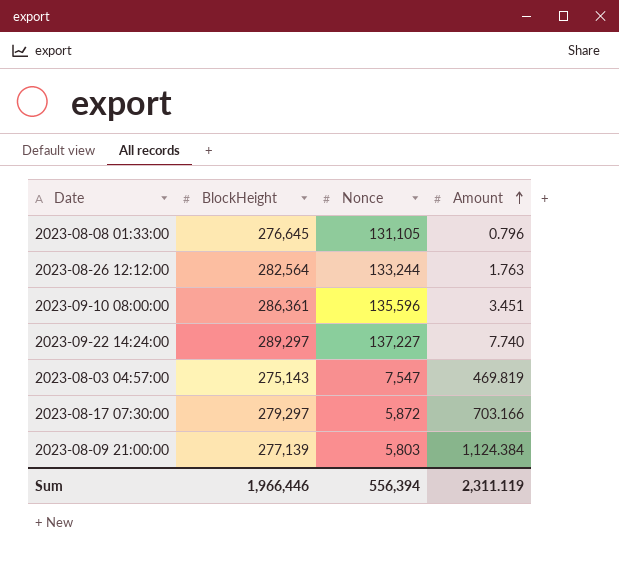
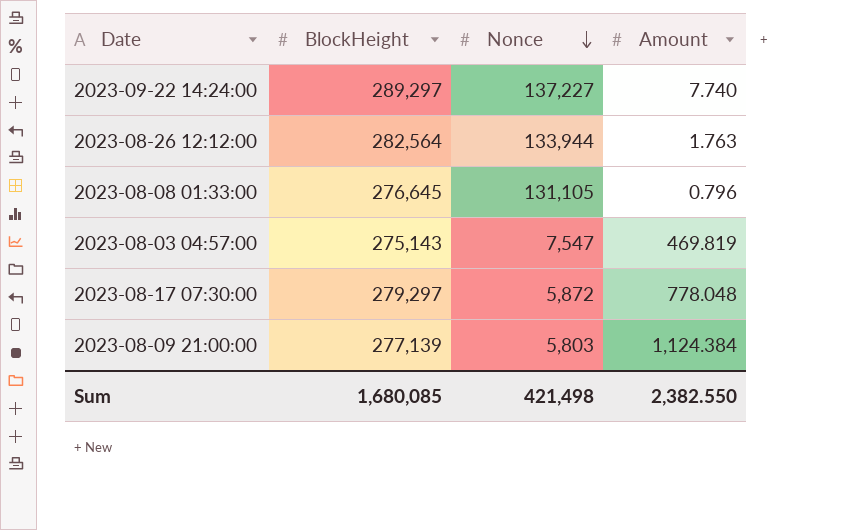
row order: Amount ascending -> Nonce descending
row 2023-09-10 08:00:00: 286,361 | 135,596 | 3.451 -> none
2023-08-26 12:12:00 | Nonce: 133,244 -> 133,944
2023-08-17 07:30:00 | Amount: 703.166 -> 778.048
Sum | BlockHeight: 1,966,446 -> 1,680,085
Sum | Nonce: 556,394 -> 421,498
Sum | Amount: 2,311.119 -> 2,382.550

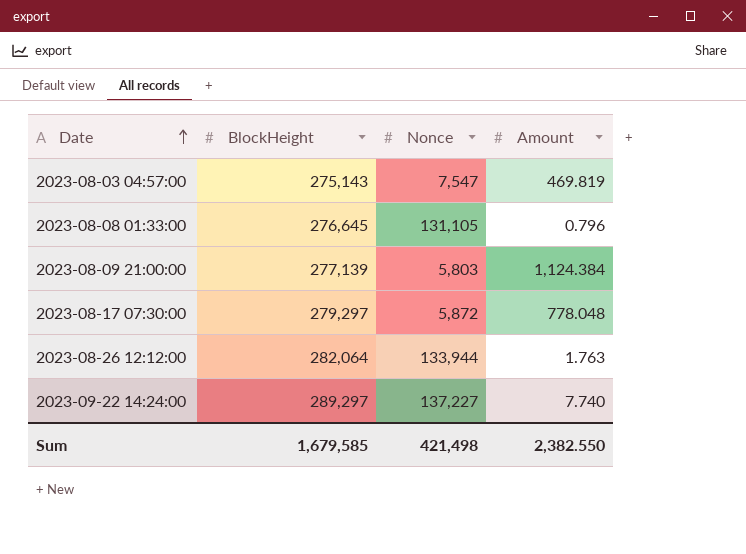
row order: Nonce descending -> Date ascending
2023-08-26 12:12:00 | BlockHeight: 282,564 -> 282,064
Sum | BlockHeight: 1,680,085 -> 1,679,585

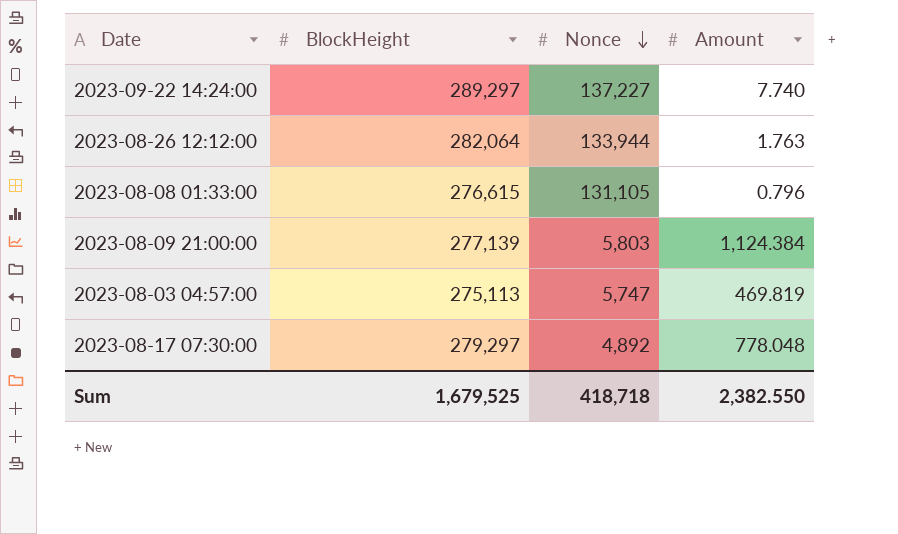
row order: Date ascending -> Nonce descending
2023-08-08 01:33:00 | BlockHeight: 276,645 -> 276,615
2023-08-03 04:57:00 | BlockHeight: 275,143 -> 275,113
2023-08-03 04:57:00 | Nonce: 7,547 -> 5,747
2023-08-17 07:30:00 | Nonce: 5,872 -> 4,892
Sum | BlockHeight: 1,679,585 -> 1,679,525
Sum | Nonce: 421,498 -> 418,718

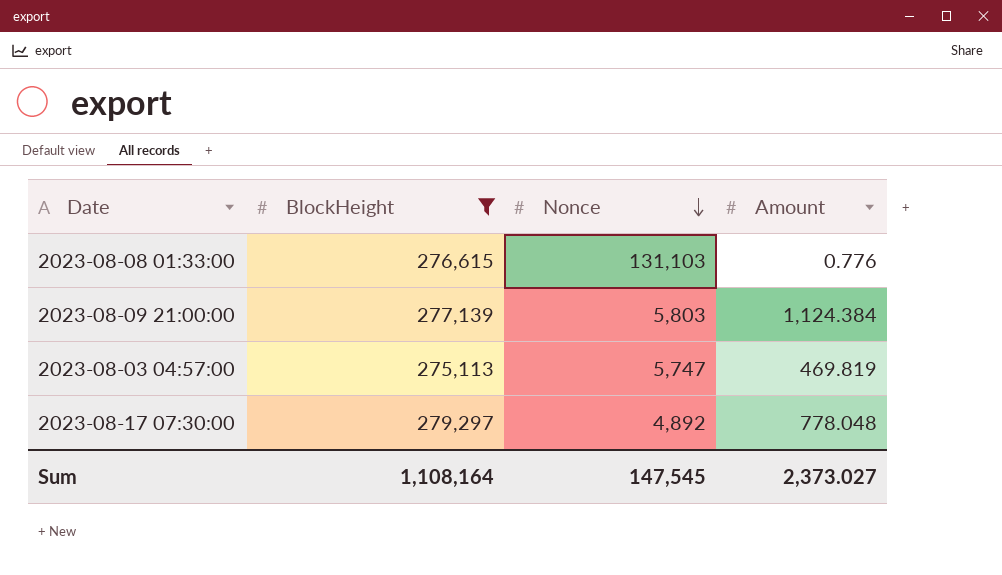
filter: none -> BlockHeight <= 279,297
2023-08-08 01:33:00 | Nonce: 131,105 -> 131,103
2023-08-08 01:33:00 | Amount: 0.796 -> 0.776
Sum | BlockHeight: 1,679,525 -> 1,108,164
Sum | Nonce: 418,718 -> 147,545
Sum | Amount: 2,382.550 -> 2,373.027

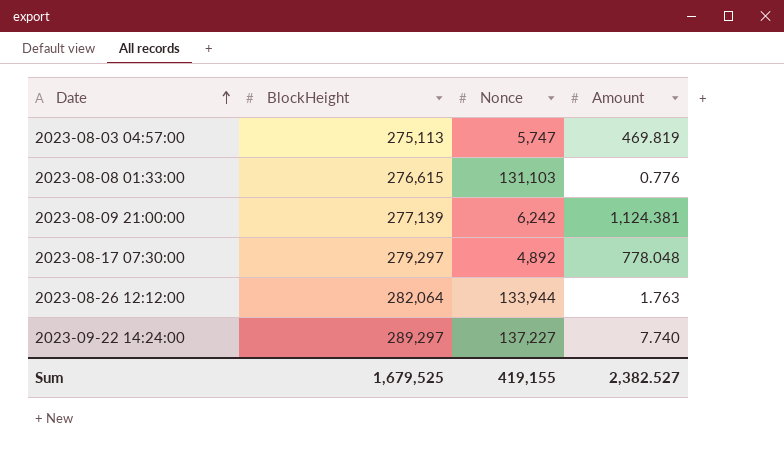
filter: BlockHeight <= 279,297 -> none
row order: Nonce descending -> Date ascending
2023-08-09 21:00:00 | Nonce: 5,803 -> 6,242
2023-08-09 21:00:00 | Amount: 1,124.384 -> 1,124.381
Sum | BlockHeight: 1,108,164 -> 1,679,525
Sum | Nonce: 147,545 -> 419,155
Sum | Amount: 2,373.027 -> 2,382.527

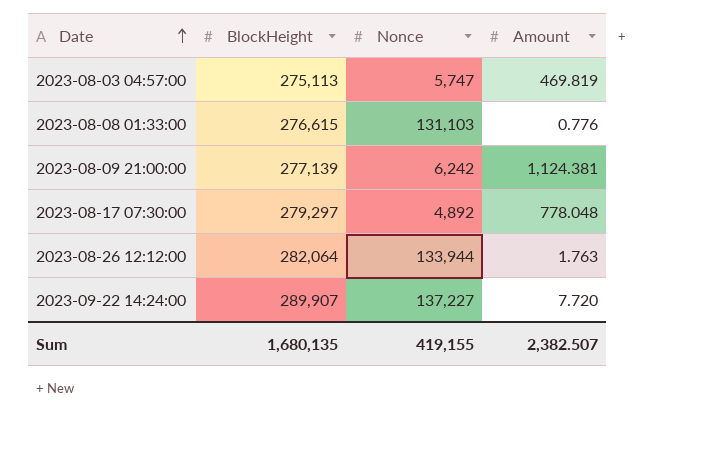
2023-09-22 14:24:00 | BlockHeight: 289,297 -> 289,907
2023-09-22 14:24:00 | Amount: 7.740 -> 7.720
Sum | BlockHeight: 1,679,525 -> 1,680,135
Sum | Amount: 2,382.527 -> 2,382.507

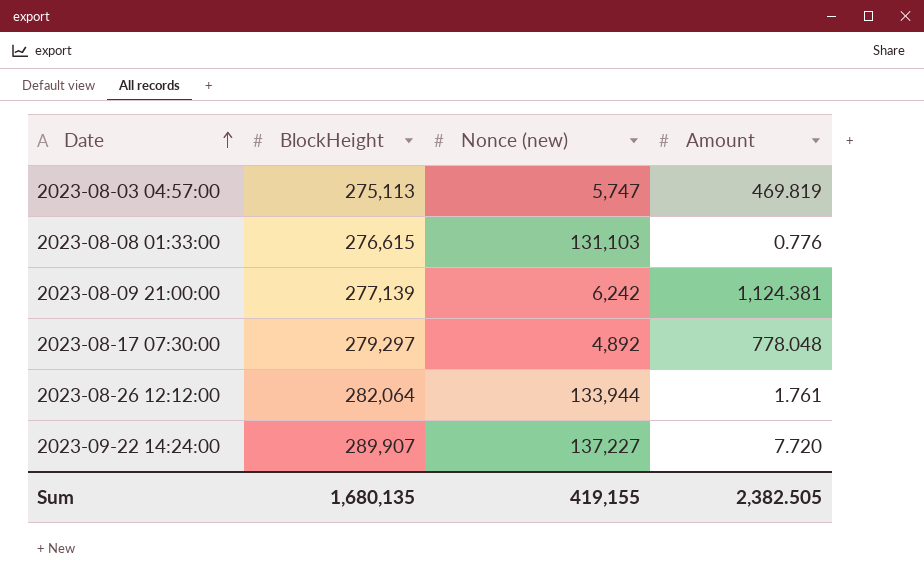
column name: Nonce -> Nonce (new)
2023-08-26 12:12:00 | Amount: 1.763 -> 1.761
Sum | Amount: 2,382.507 -> 2,382.505

